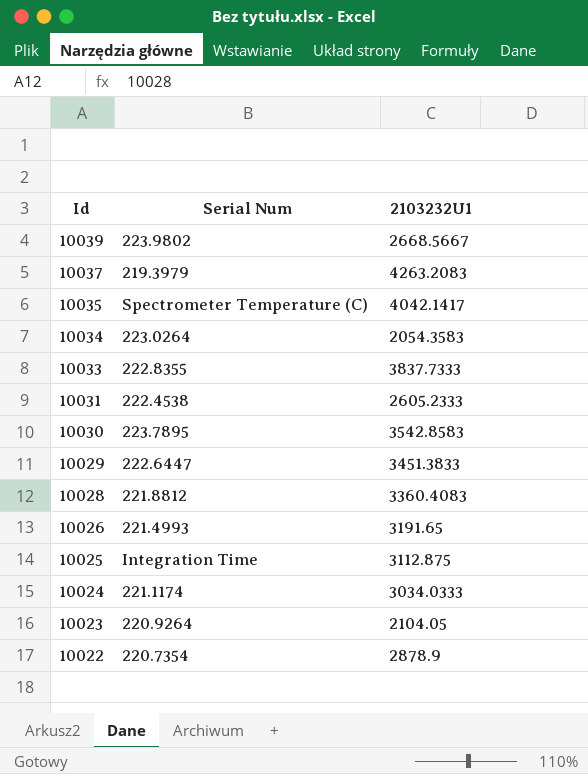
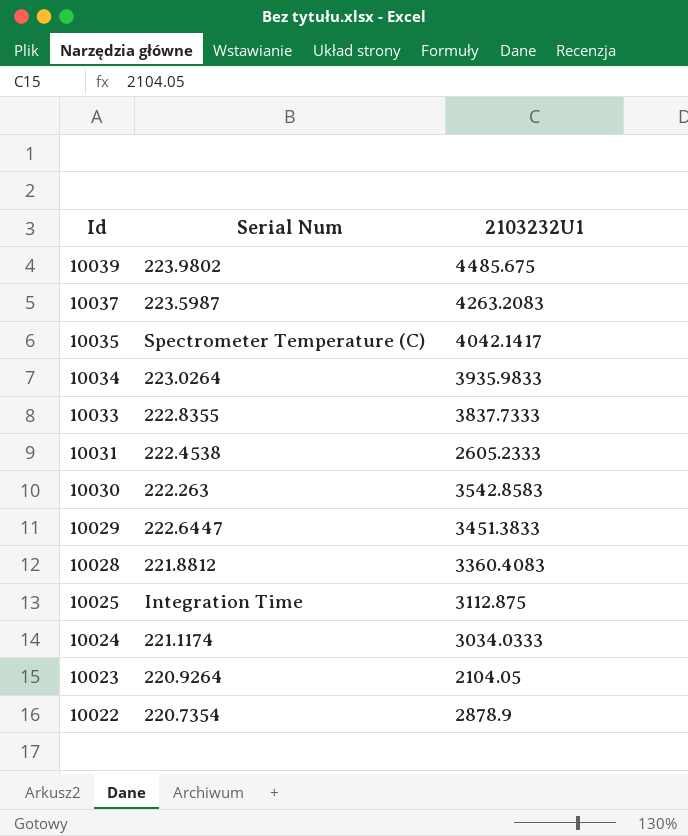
row 10026: 221.4993 | 3191.65 -> none
10039 | 2103232U1: 2668.5667 -> 4485.675
10037 | Serial Num: 219.3979 -> 223.5987
10034 | 2103232U1: 2054.3583 -> 3935.9833
10030 | Serial Num: 223.7895 -> 222.263

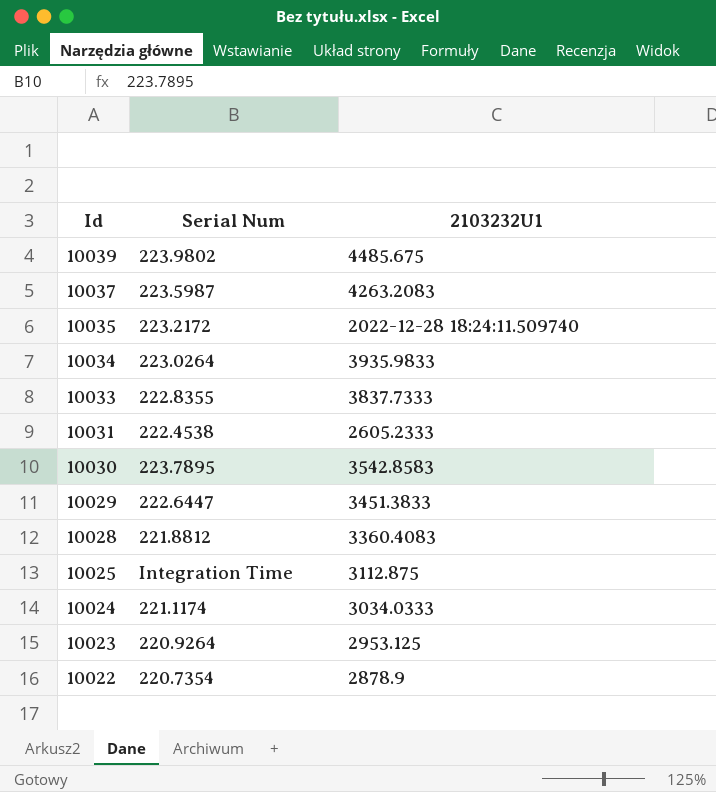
10035 | Serial Num: Spectrometer Temperature (C) -> 223.2172
10035 | 2103232U1: 4042.1417 -> 2022-12-28 18:24:11.509740
10030 | Serial Num: 222.263 -> 223.7895
10023 | 2103232U1: 2104.05 -> 2953.125

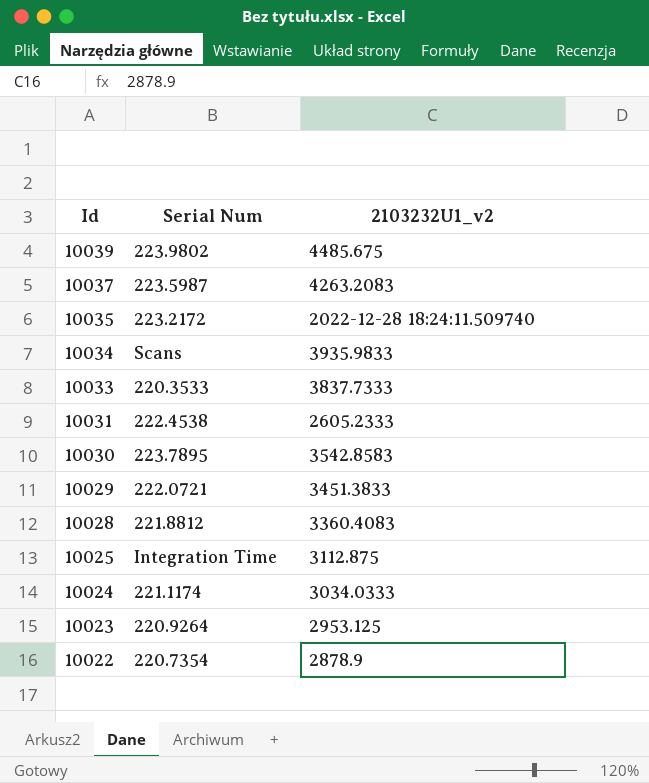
column name: 2103232U1 -> 2103232U1_v2
10034 | Serial Num: 223.0264 -> Scans
10033 | Serial Num: 222.8355 -> 220.3533
10029 | Serial Num: 222.6447 -> 222.0721

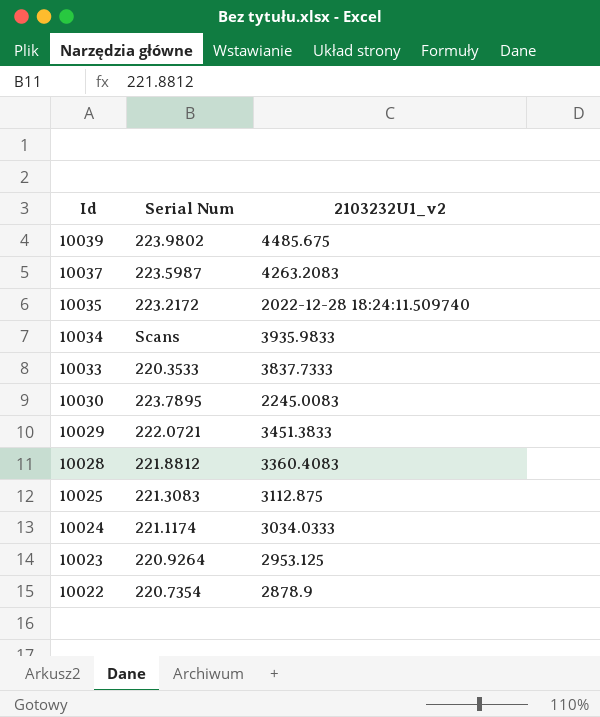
row 10031: 222.4538 | 2605.2333 -> none
10030 | 2103232U1_v2: 3542.8583 -> 2245.0083
10025 | Serial Num: Integration Time -> 221.3083

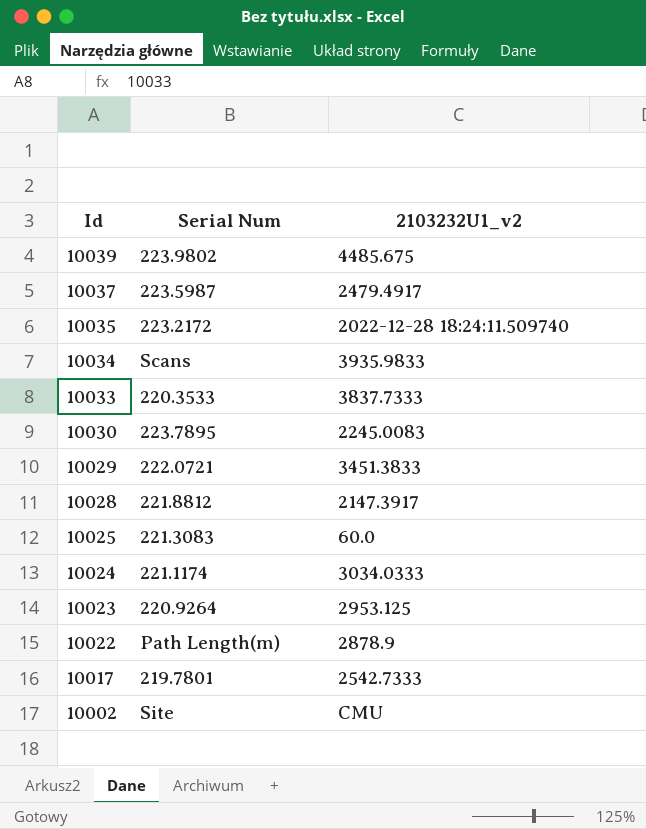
10037 | 2103232U1_v2: 4263.2083 -> 2479.4917
10028 | 2103232U1_v2: 3360.4083 -> 2147.3917
10025 | 2103232U1_v2: 3112.875 -> 60.0
10022 | Serial Num: 220.7354 -> Path Length(m)
row 10017: none -> 219.7801 | 2542.7333
row 10002: none -> Site | CMU

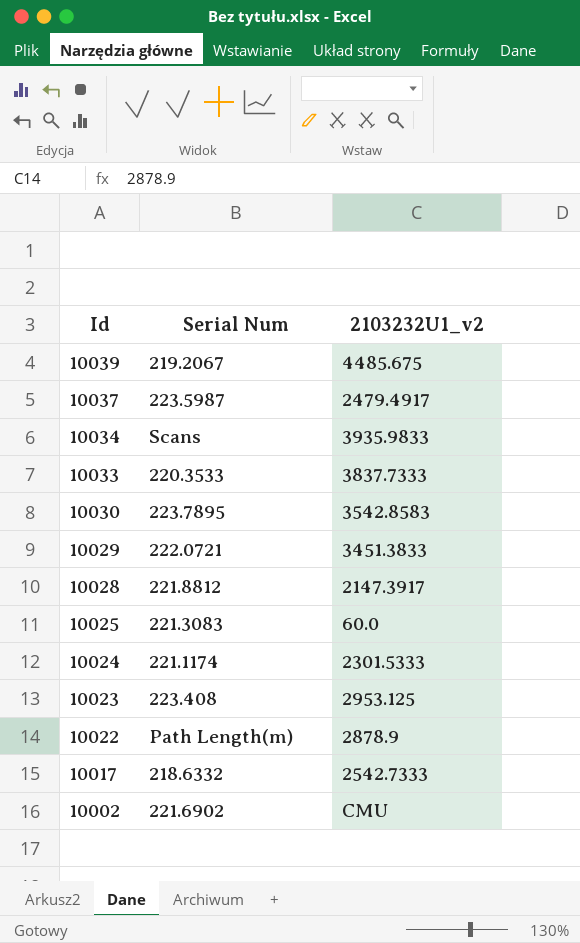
row 10035: 223.2172 | 2022-12-28 18:24:11.509740 -> none
10039 | Serial Num: 223.9802 -> 219.2067
10030 | 2103232U1_v2: 2245.0083 -> 3542.8583
10024 | 2103232U1_v2: 3034.0333 -> 2301.5333
10023 | Serial Num: 220.9264 -> 223.408
10017 | Serial Num: 219.7801 -> 218.6332
10002 | Serial Num: Site -> 221.6902

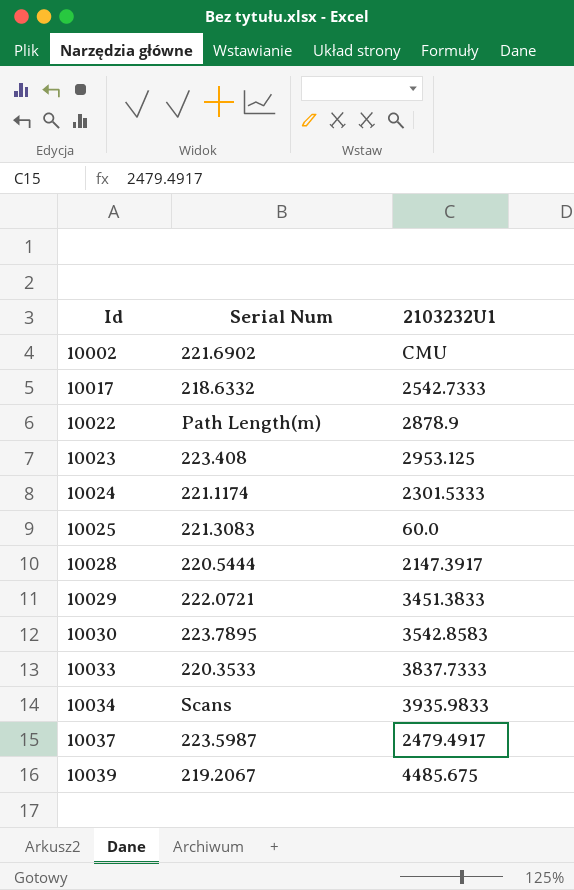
row order: Id descending -> Id ascending
column name: 2103232U1_v2 -> 2103232U1
10028 | Serial Num: 221.8812 -> 220.5444

